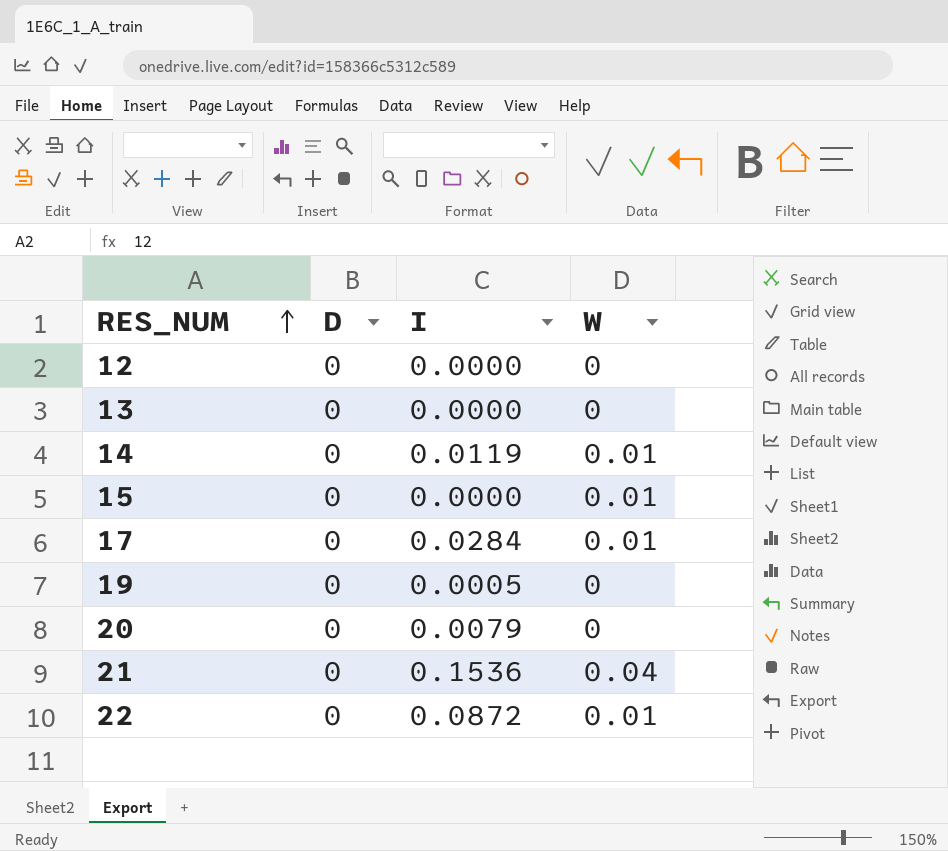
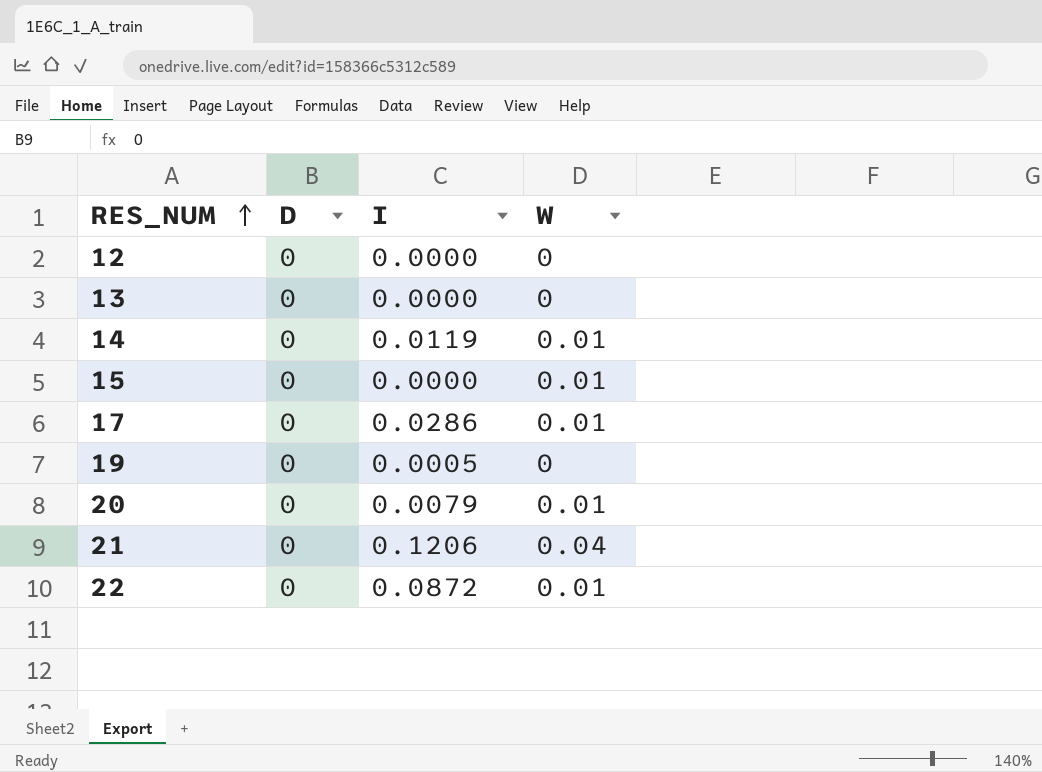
17 | I: 0.0284 -> 0.0286
20 | W: 0 -> 0.01
21 | I: 0.1536 -> 0.1206

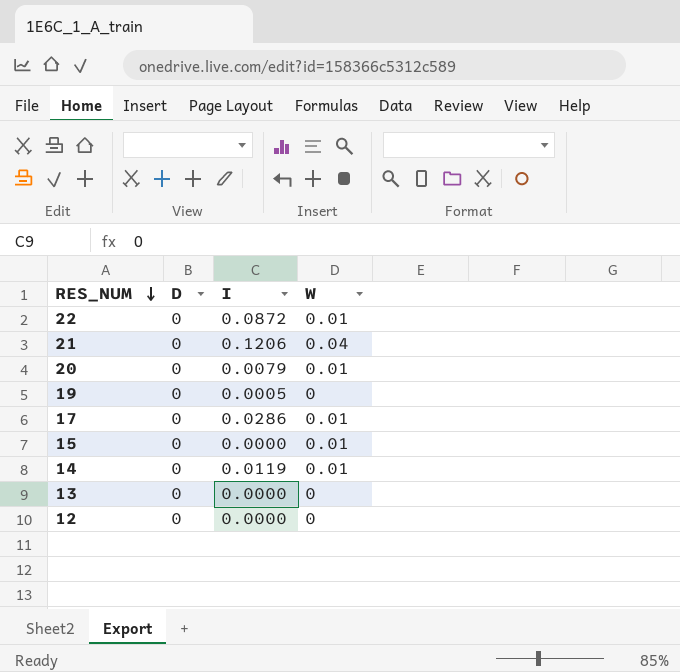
row order: RES_NUM ascending -> RES_NUM descending

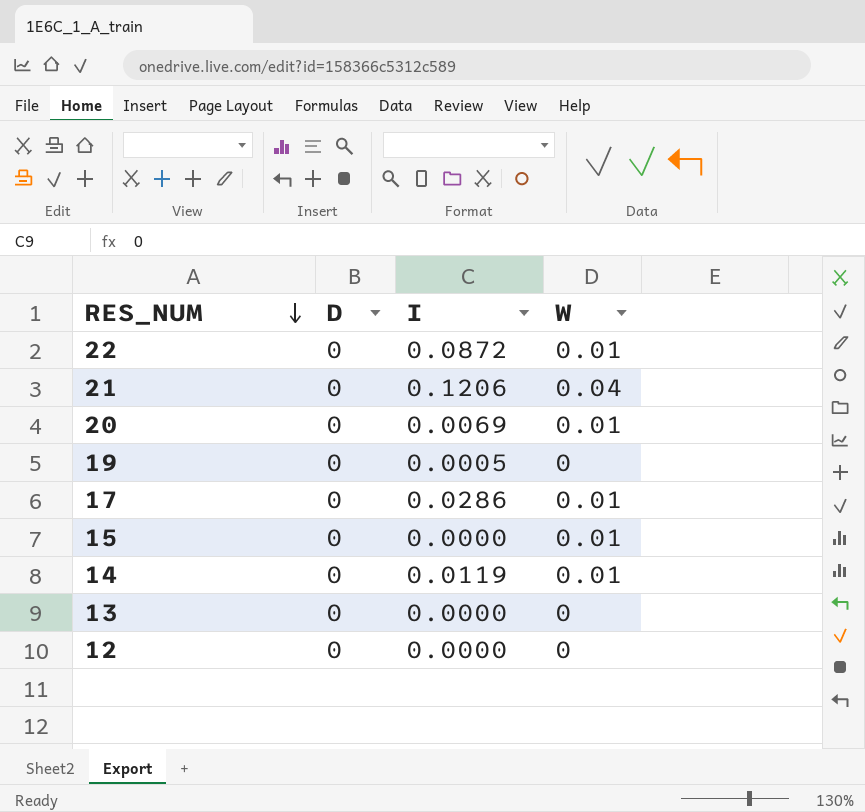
20 | I: 0.0079 -> 0.0069

